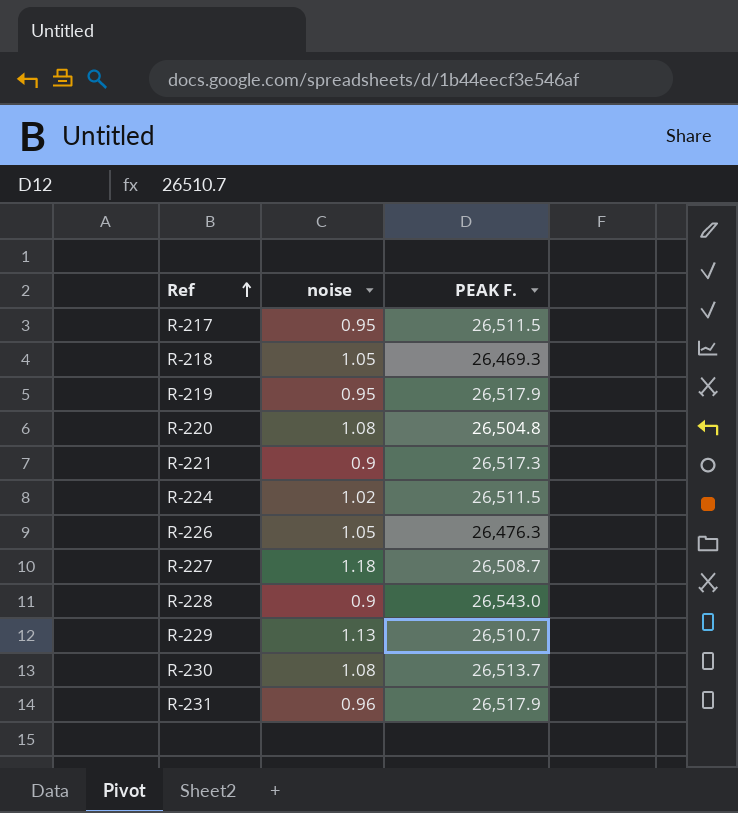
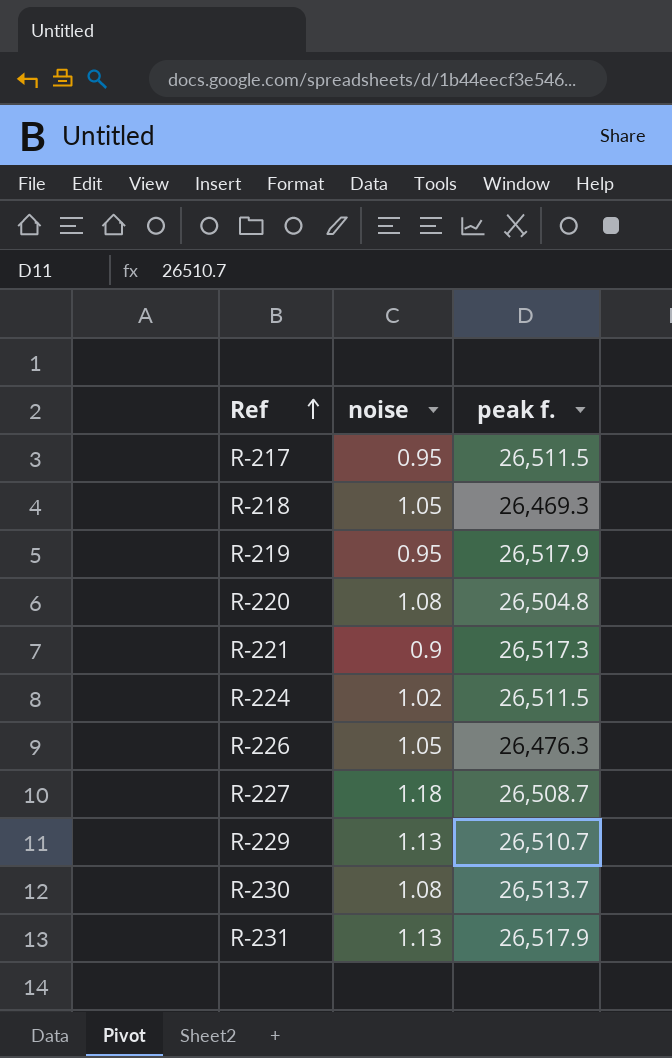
column name: PEAK F. -> peak f.
row R-228: 0.9 | 26,543.0 -> none
R-231 | noise: 0.96 -> 1.13

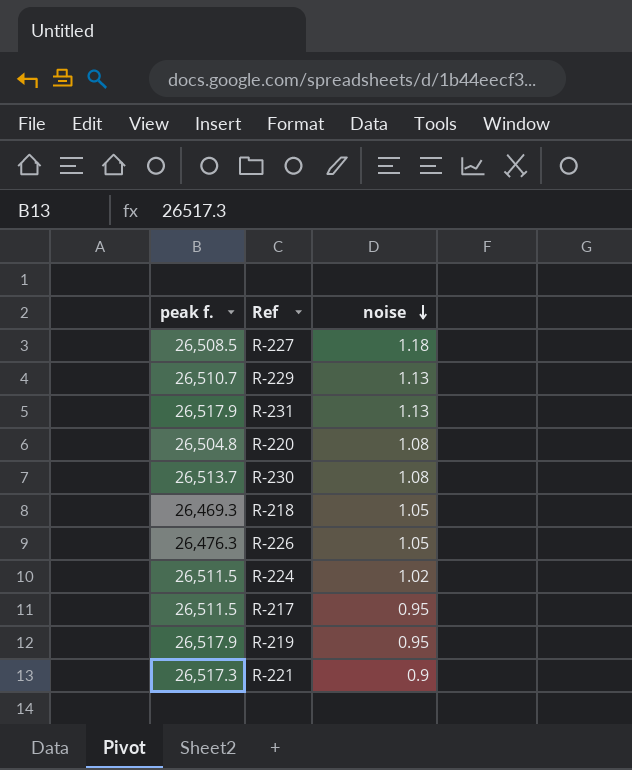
row order: Ref ascending -> noise descending
column peak f. | position: 3 -> 1
R-227 | peak f.: 26,508.7 -> 26,508.5

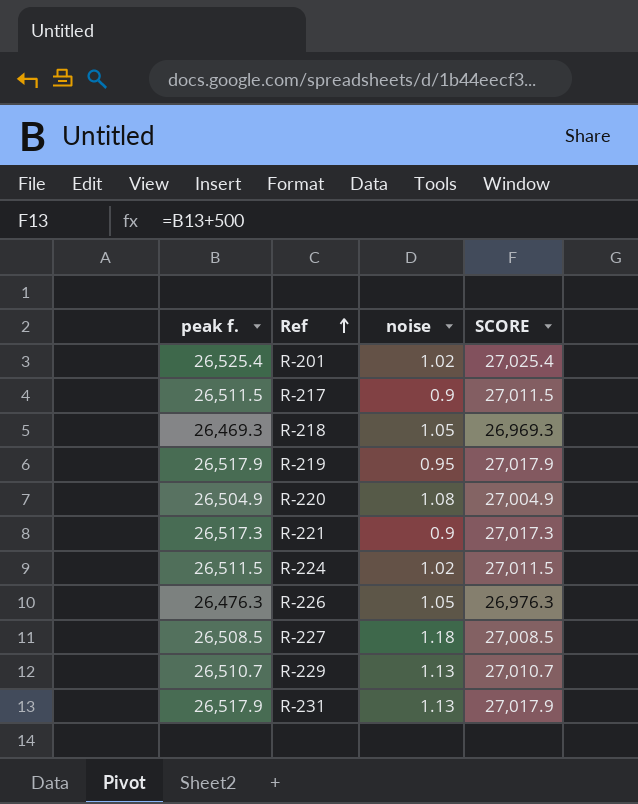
row order: noise descending -> Ref ascending
column SCORE | formula: none -> [peak f.] + 500
row R-230: 26,513.7 | 1.08 -> none
row R-201: none -> 26,525.4 | 1.02 | 27,025.4
R-217 | noise: 0.95 -> 0.9
R-220 | peak f.: 26,504.8 -> 26,504.9

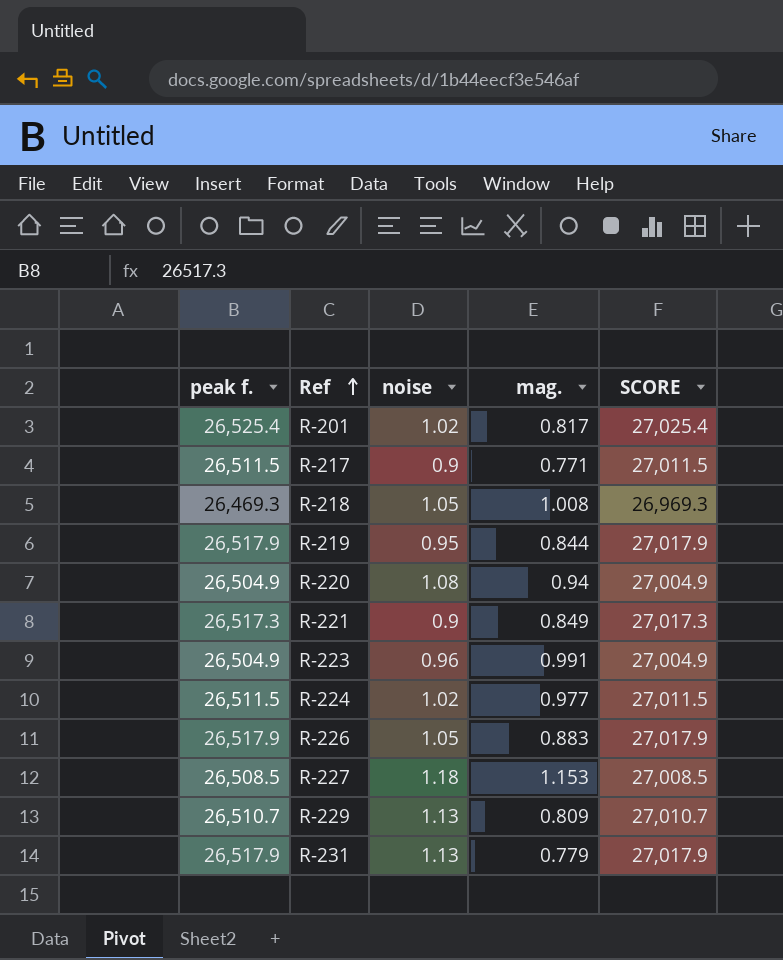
column mag. | position: none -> 4
row R-223: none -> 26,504.9 | 0.96 | 0.991 | 27,004.9
R-226 | peak f.: 26,476.3 -> 26,517.9
R-226 | SCORE: 26,976.3 -> 27,017.9

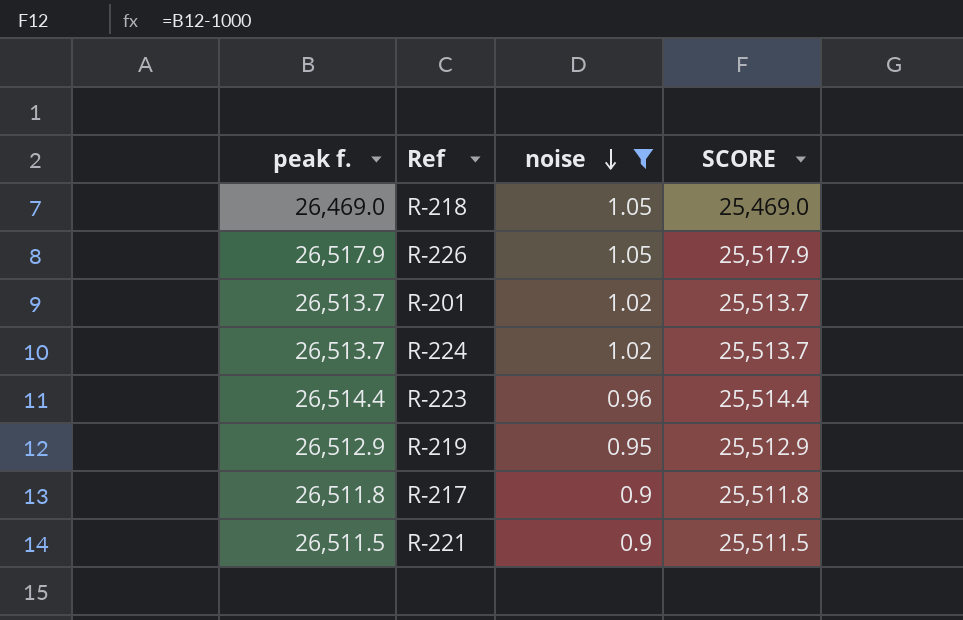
filter: none -> noise <= 1.05
row order: Ref ascending -> noise descending
column mag. | position: 4 -> none
column SCORE | formula: [peak f.] + 500 -> [peak f.] - 1000
R-218 | peak f.: 26,469.3 -> 26,469.0
R-201 | peak f.: 26,525.4 -> 26,513.7
R-224 | peak f.: 26,511.5 -> 26,513.7
R-223 | peak f.: 26,504.9 -> 26,514.4
R-219 | peak f.: 26,517.9 -> 26,512.9
R-217 | peak f.: 26,511.5 -> 26,511.8
R-221 | peak f.: 26,517.3 -> 26,511.5

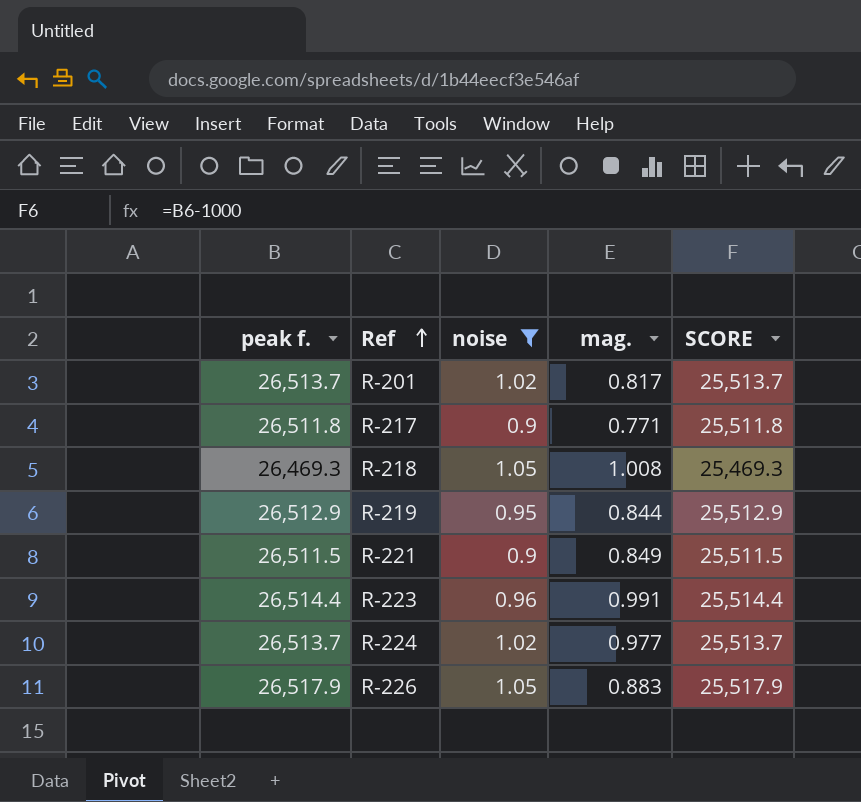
row order: noise descending -> Ref ascending
column mag. | position: none -> 4
R-218 | peak f.: 26,469.0 -> 26,469.3
R-218 | SCORE: 25,469.0 -> 25,469.3

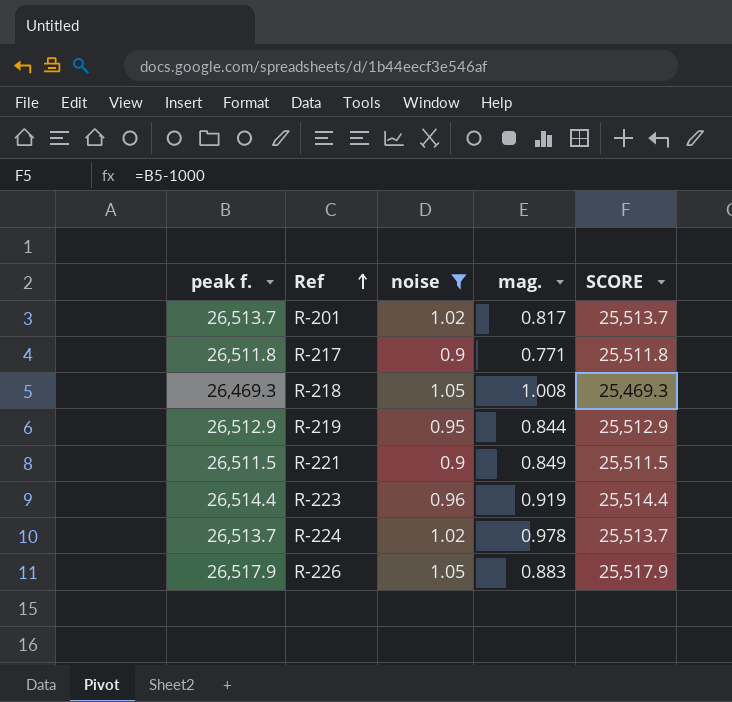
R-223 | mag.: 0.991 -> 0.919
R-224 | mag.: 0.977 -> 0.978

